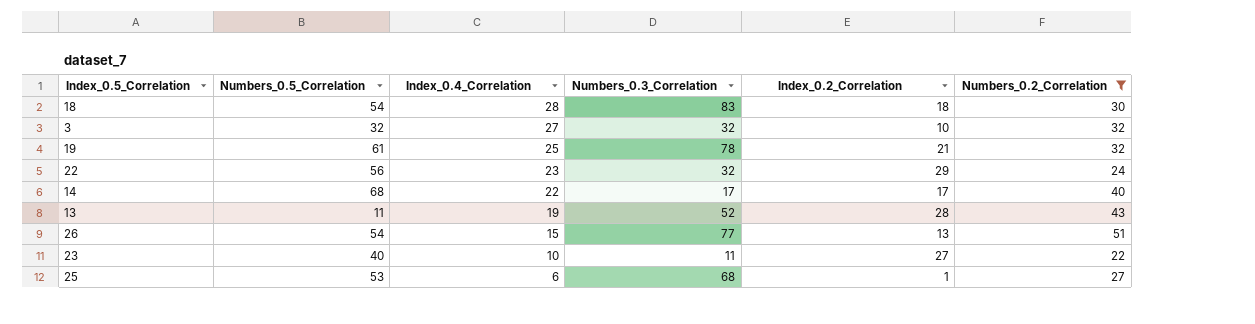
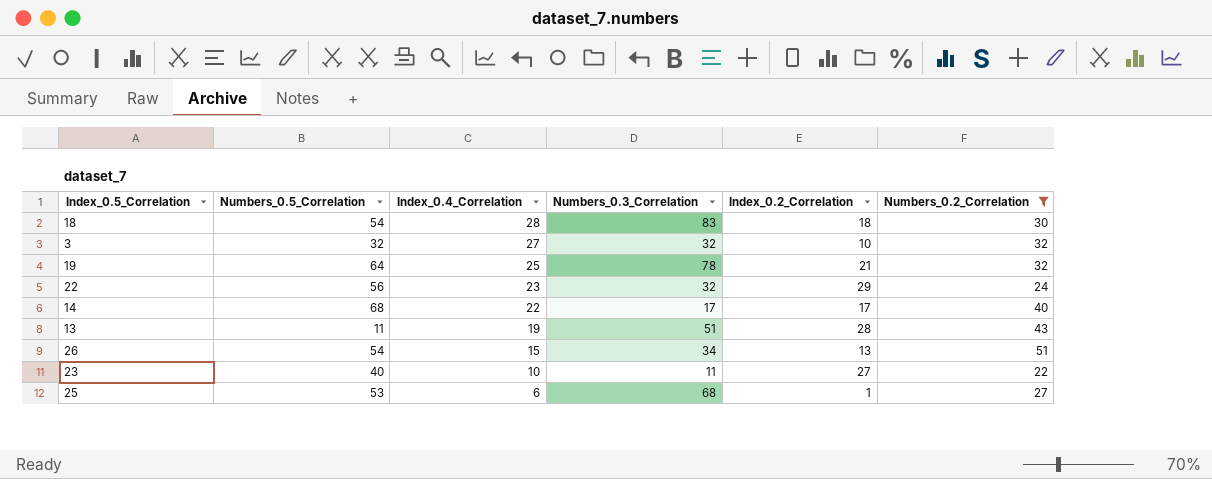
19 | Numbers_0.5_Correlation: 61 -> 64
13 | Numbers_0.3_Correlation: 52 -> 51
26 | Numbers_0.3_Correlation: 77 -> 34

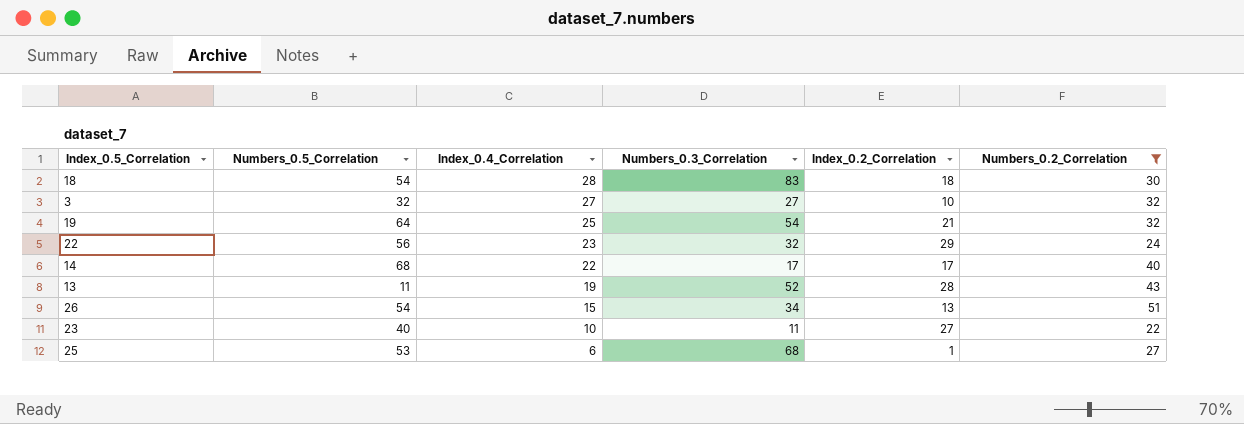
3 | Numbers_0.3_Correlation: 32 -> 27
19 | Numbers_0.3_Correlation: 78 -> 54
13 | Numbers_0.3_Correlation: 51 -> 52

